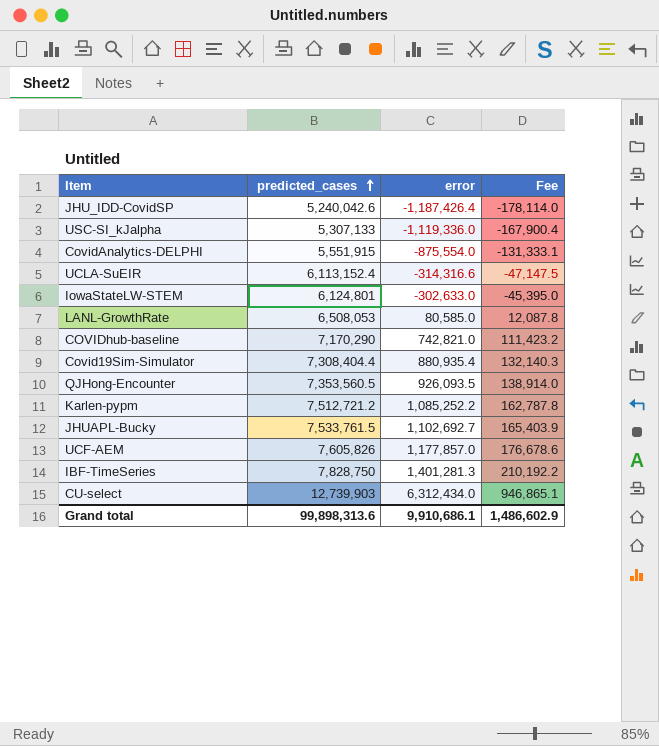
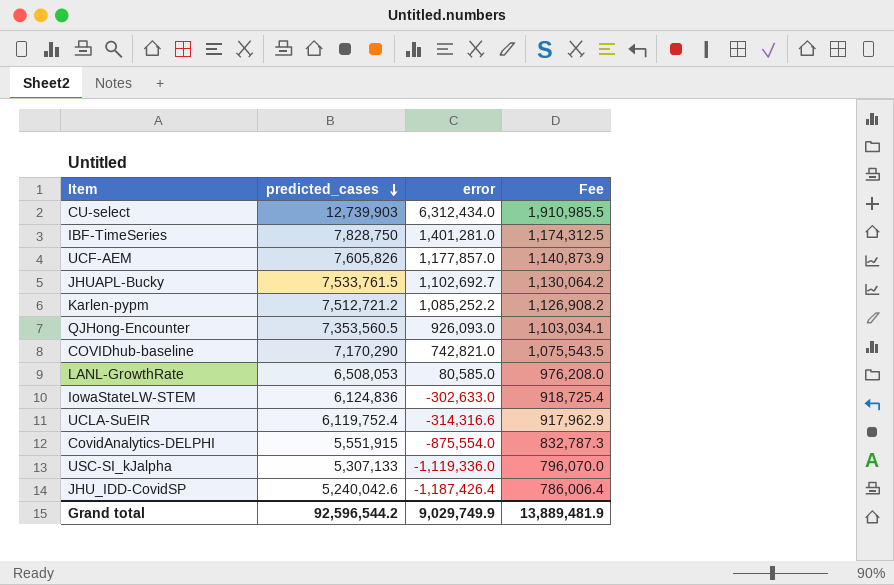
row order: predicted_cases ascending -> predicted_cases descending
column Fee | formula: [error] * 0.15 -> [predicted_cases] * 0.15
row Covid19Sim-Simulator: 7,308,404.4 | 880,935.4 | 132,140.3 -> none
IBF-TimeSeries | error: 1,401,281.3 -> 1,401,281.0
QJHong-Encounter | error: 926,093.5 -> 926,093.0
IowaStateLW-STEM | predicted_cases: 6,124,801 -> 6,124,836
UCLA-SuEIR | predicted_cases: 6,113,152.4 -> 6,119,752.4
Grand total | predicted_cases: 99,898,313.6 -> 92,596,544.2
Grand total | error: 9,910,686.1 -> 9,029,749.9
Grand total | Fee: 1,486,602.9 -> 13,889,481.9

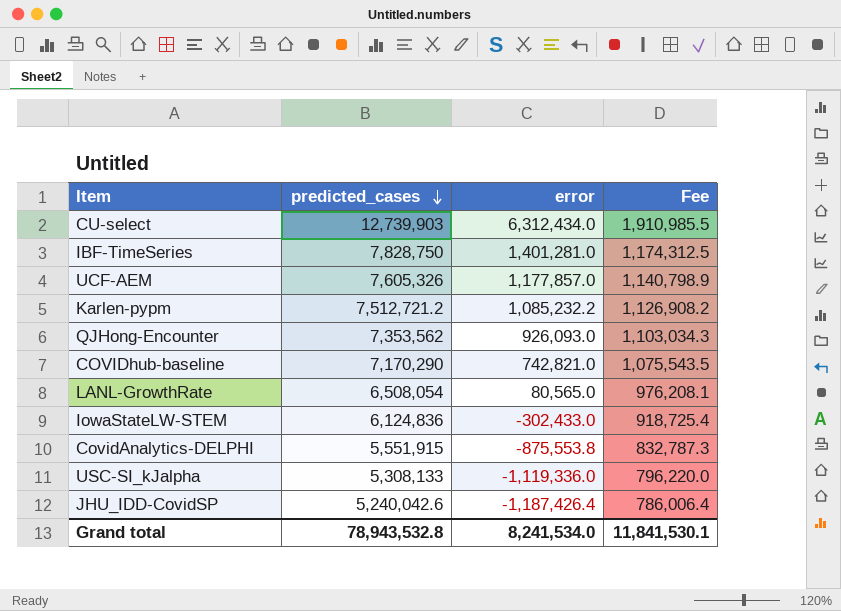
row JHUAPL-Bucky: 7,533,761.5 | 1,102,692.7 | 1,130,064.2 -> none
row UCLA-SuEIR: 6,119,752.4 | -314,316.6 | 917,962.9 -> none
UCF-AEM | predicted_cases: 7,605,826 -> 7,605,326
UCF-AEM | Fee: 1,140,873.9 -> 1,140,798.9
Karlen-pypm | error: 1,085,252.2 -> 1,085,232.2
QJHong-Encounter | predicted_cases: 7,353,560.5 -> 7,353,562
QJHong-Encounter | Fee: 1,103,034.1 -> 1,103,034.3
LANL-GrowthRate | predicted_cases: 6,508,053 -> 6,508,054
LANL-GrowthRate | error: 80,585.0 -> 80,565.0
LANL-GrowthRate | Fee: 976,208.0 -> 976,208.1
IowaStateLW-STEM | error: -302,633.0 -> -302,433.0
CovidAnalytics-DELPHI | error: -875,554.0 -> -875,553.8
USC-SI_kJalpha | predicted_cases: 5,307,133 -> 5,308,133
USC-SI_kJalpha | Fee: 796,070.0 -> 796,220.0
Grand total | predicted_cases: 92,596,544.2 -> 78,943,532.8
Grand total | error: 9,029,749.9 -> 8,241,534.0
Grand total | Fee: 13,889,481.9 -> 11,841,530.1

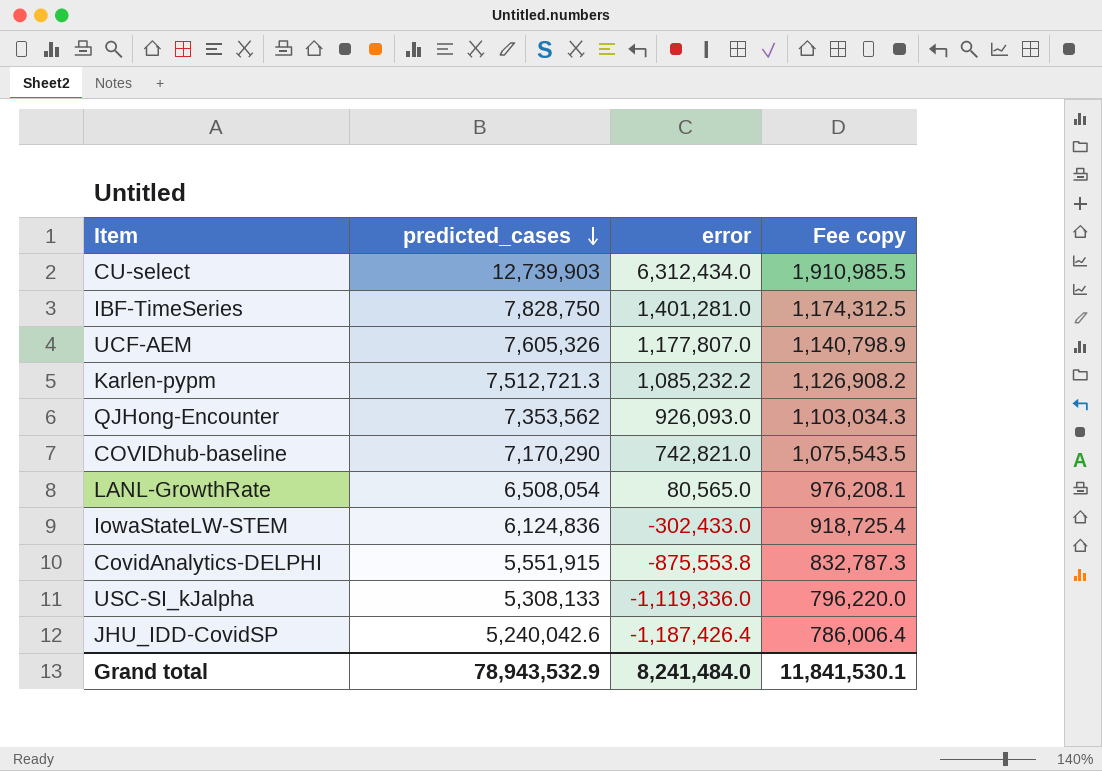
column name: Fee -> Fee copy
UCF-AEM | error: 1,177,857.0 -> 1,177,807.0
Karlen-pypm | predicted_cases: 7,512,721.2 -> 7,512,721.3
Grand total | predicted_cases: 78,943,532.8 -> 78,943,532.9
Grand total | error: 8,241,534.0 -> 8,241,484.0

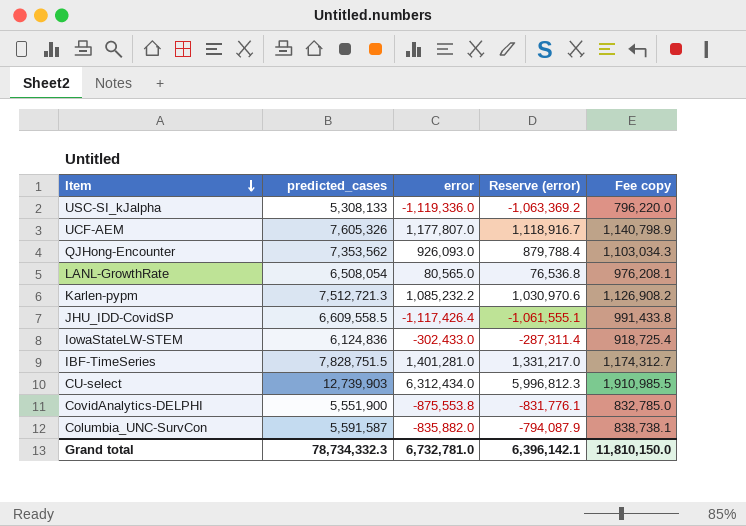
row order: predicted_cases descending -> Item descending
column Reserve (error) | formula: none -> [error] * 0.95
row COVIDhub-baseline: 7,170,290 | 742,821.0 | 1,075,543.5 -> none
JHU_IDD-CovidSP | predicted_cases: 5,240,042.6 -> 6,609,558.5
JHU_IDD-CovidSP | error: -1,187,426.4 -> -1,117,426.4
JHU_IDD-CovidSP | Fee copy: 786,006.4 -> 991,433.8
IBF-TimeSeries | predicted_cases: 7,828,750 -> 7,828,751.5
IBF-TimeSeries | Fee copy: 1,174,312.5 -> 1,174,312.7
CovidAnalytics-DELPHI | predicted_cases: 5,551,915 -> 5,551,900
CovidAnalytics-DELPHI | Fee copy: 832,787.3 -> 832,785.0
row Columbia_UNC-SurvCon: none -> 5,591,587 | -835,882.0 | -794,087.9 | 838,738.1
Grand total | predicted_cases: 78,943,532.9 -> 78,734,332.3
Grand total | error: 8,241,484.0 -> 6,732,781.0
Grand total | Fee copy: 11,841,530.1 -> 11,810,150.0

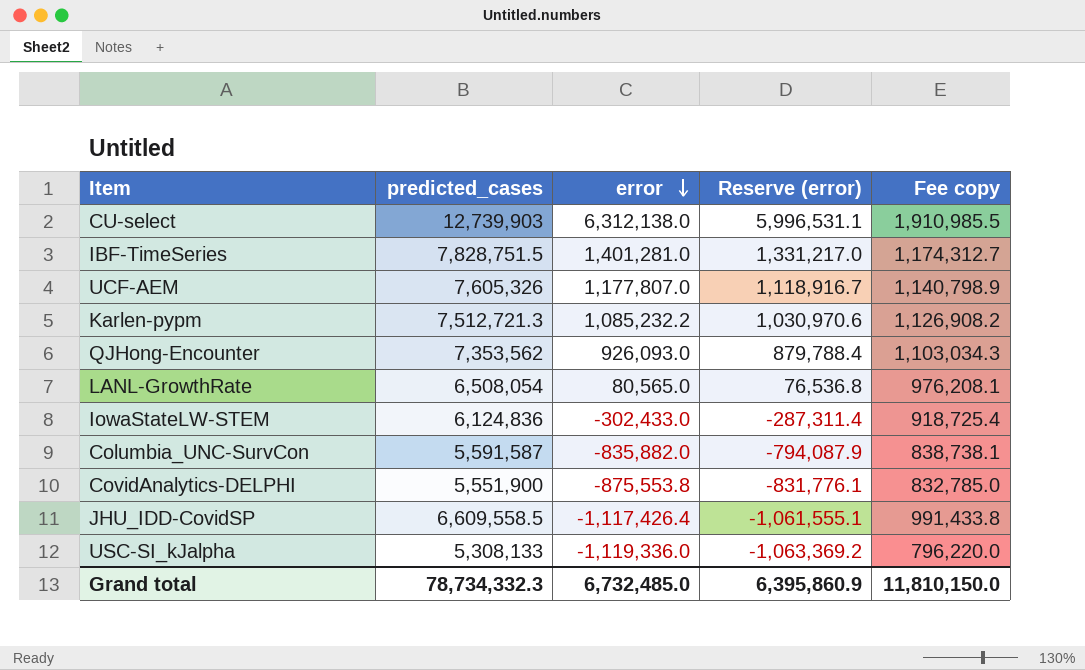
row order: Item descending -> error descending
CU-select | error: 6,312,434.0 -> 6,312,138.0
CU-select | Reserve (error): 5,996,812.3 -> 5,996,531.1
Grand total | error: 6,732,781.0 -> 6,732,485.0
Grand total | Reserve (error): 6,396,142.1 -> 6,395,860.9

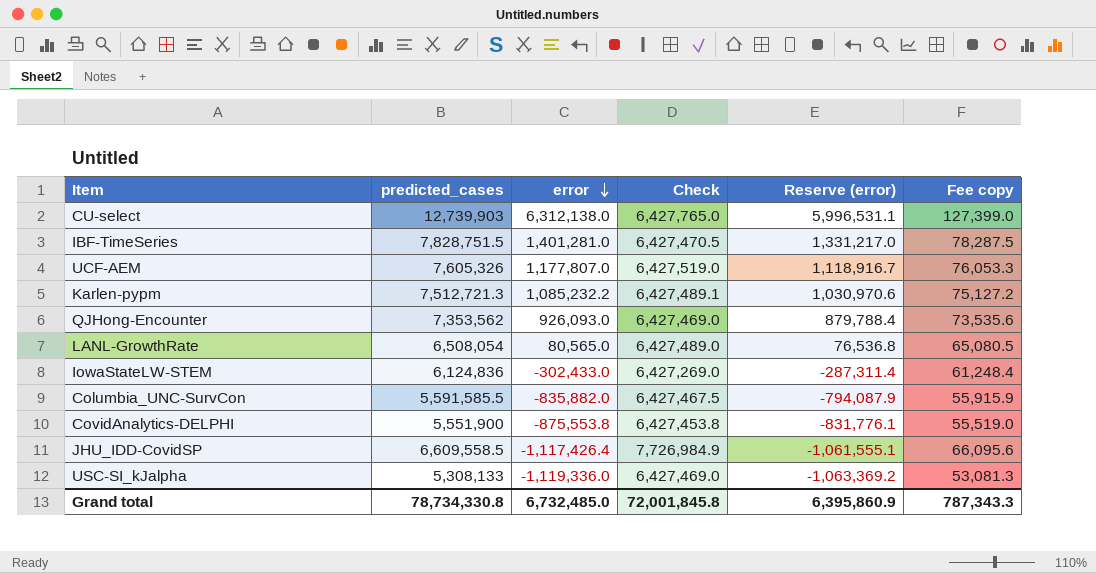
column Check | formula: none -> [predicted_cases] - [error]
column Fee copy | formula: [predicted_cases] * 0.15 -> [predicted_cases] * 0.01
Columbia_UNC-SurvCon | predicted_cases: 5,591,587 -> 5,591,585.5
Grand total | predicted_cases: 78,734,332.3 -> 78,734,330.8
Grand total | Fee copy: 11,810,150.0 -> 787,343.3

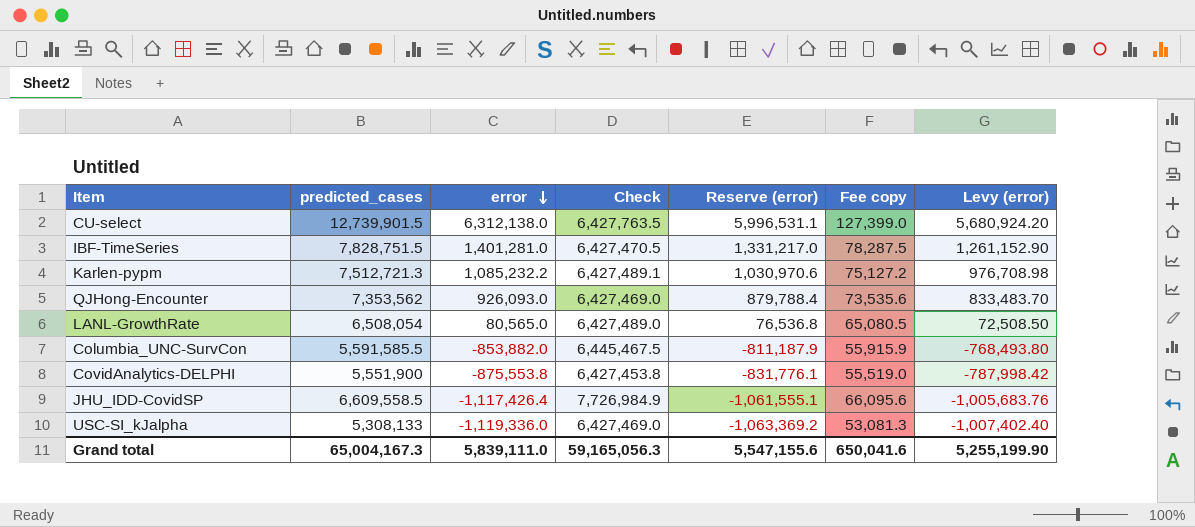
column Levy (error) | formula: none -> [error] * 0.9
row UCF-AEM: 7,605,326 | 1,177,807.0 | 6,427,519.0 | 1,118,916.7 | 76,053.3 -> none
row IowaStateLW-STEM: 6,124,836 | -302,433.0 | 6,427,269.0 | -287,311.4 | 61,248.4 -> none
CU-select | predicted_cases: 12,739,903 -> 12,739,901.5
CU-select | Check: 6,427,765.0 -> 6,427,763.5
Columbia_UNC-SurvCon | error: -835,882.0 -> -853,882.0
Columbia_UNC-SurvCon | Check: 6,427,467.5 -> 6,445,467.5
Columbia_UNC-SurvCon | Reserve (error): -794,087.9 -> -811,187.9
Grand total | predicted_cases: 78,734,330.8 -> 65,004,167.3
Grand total | error: 6,732,485.0 -> 5,839,111.0
Grand total | Check: 72,001,845.8 -> 59,165,056.3
Grand total | Reserve (error): 6,395,860.9 -> 5,547,155.6
Grand total | Fee copy: 787,343.3 -> 650,041.6

